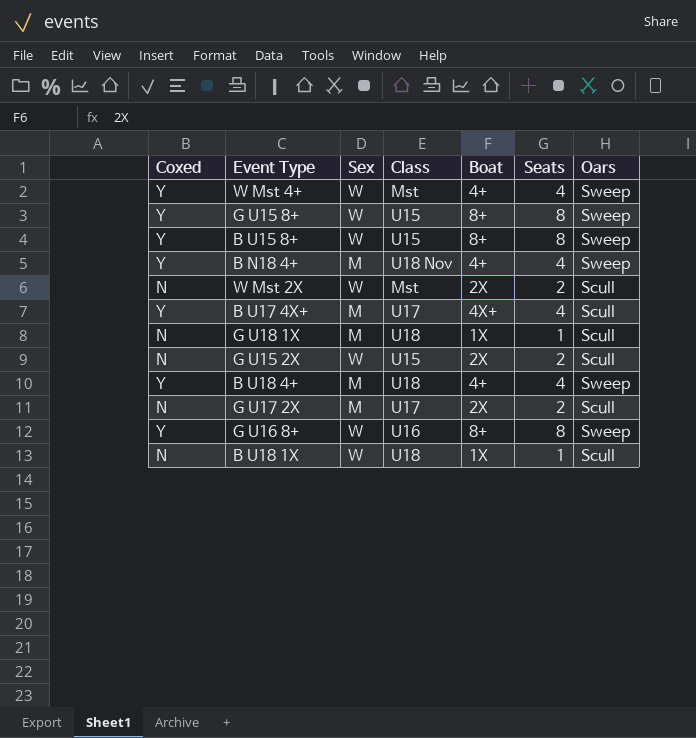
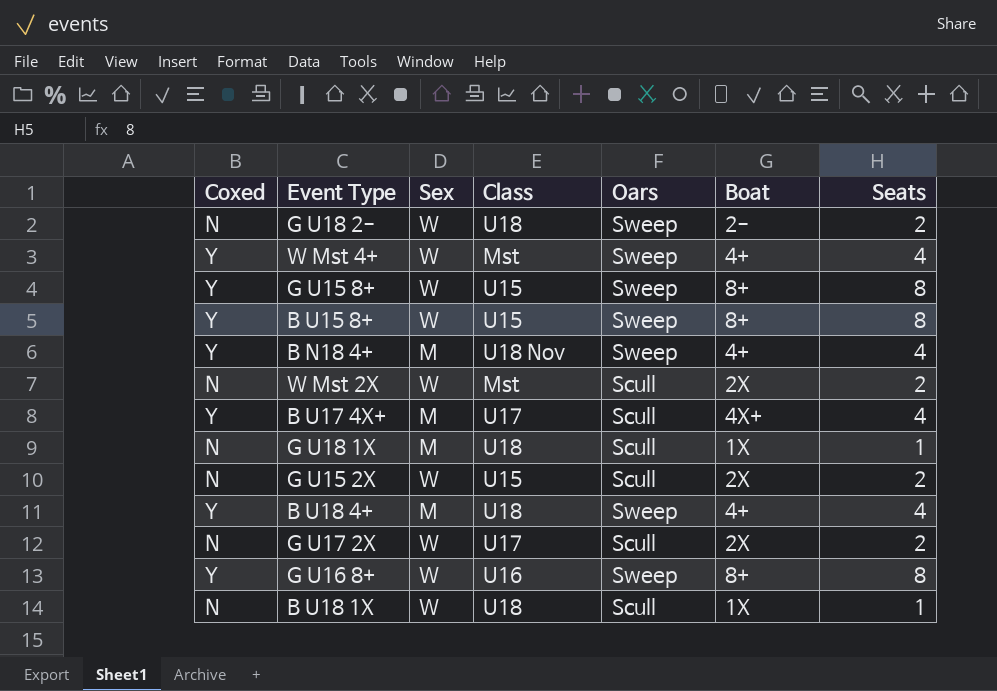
column Oars | position: 7 -> 5
row G U18 2-: none -> N | W | U18 | Sweep | 2- | 2
G U17 2X | Sex: M -> W

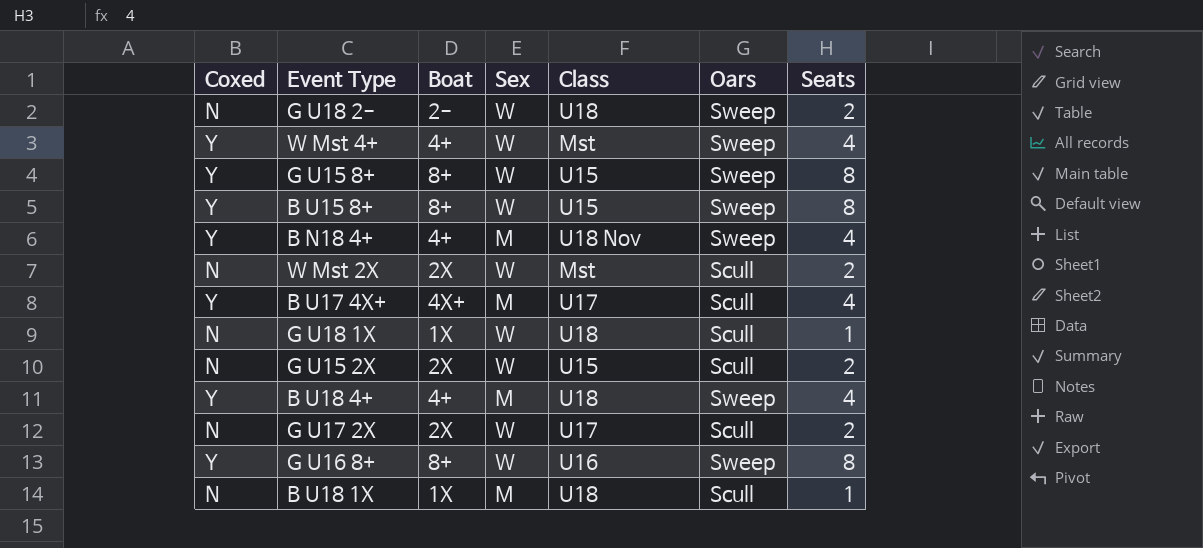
column Boat | position: 6 -> 3
G U18 1X | Sex: M -> W
B U18 1X | Sex: W -> M

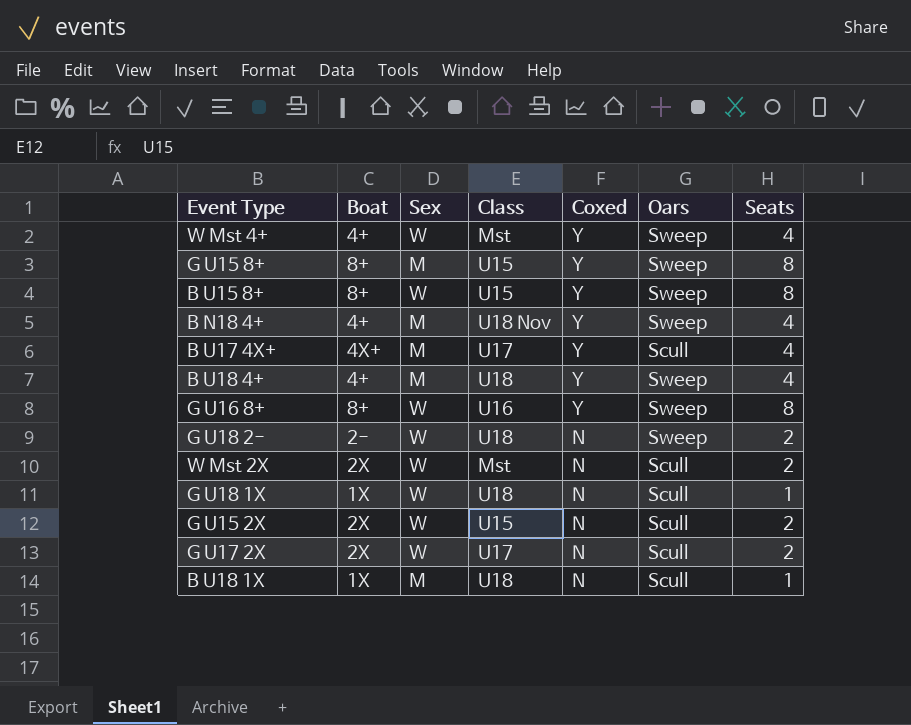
row order: none -> Coxed descending
column Coxed | position: 1 -> 5
G U15 8+ | Sex: W -> M

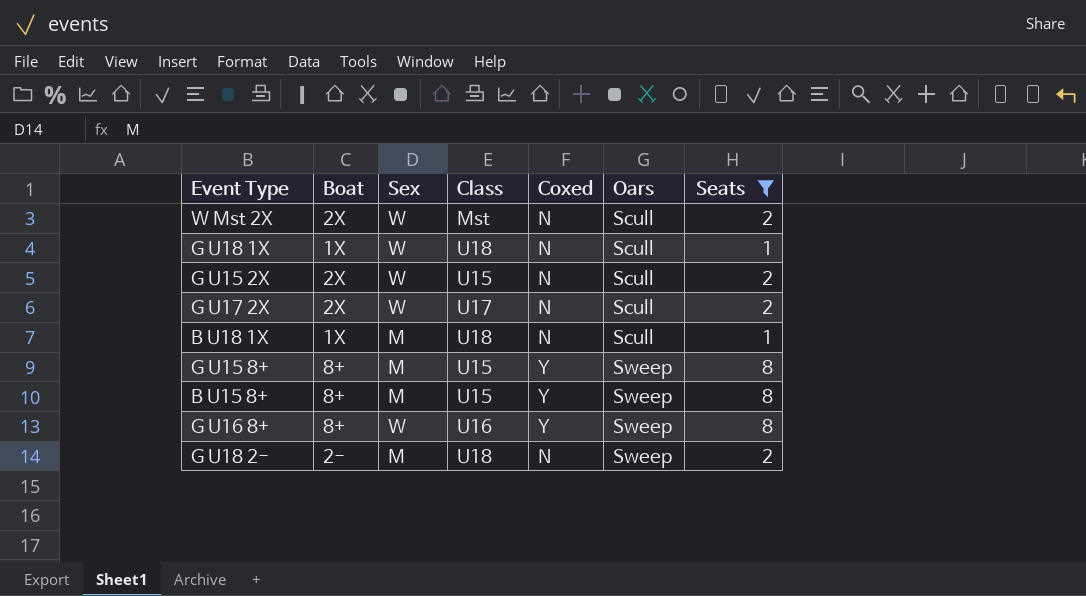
filter: none -> Seats != 4
row order: Coxed descending -> Oars ascending
B U15 8+ | Sex: W -> M
G U18 2- | Sex: W -> M

